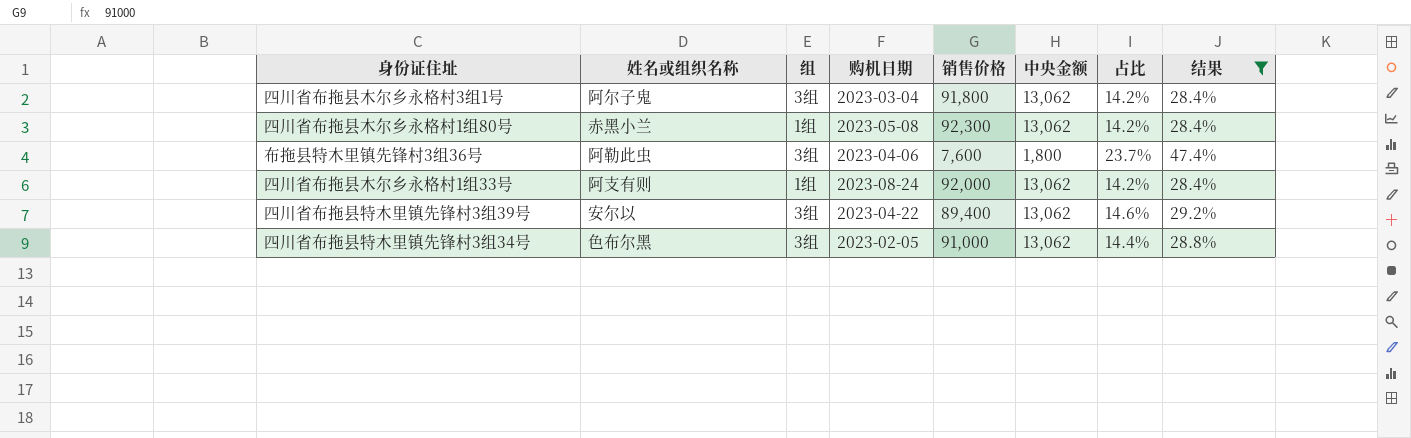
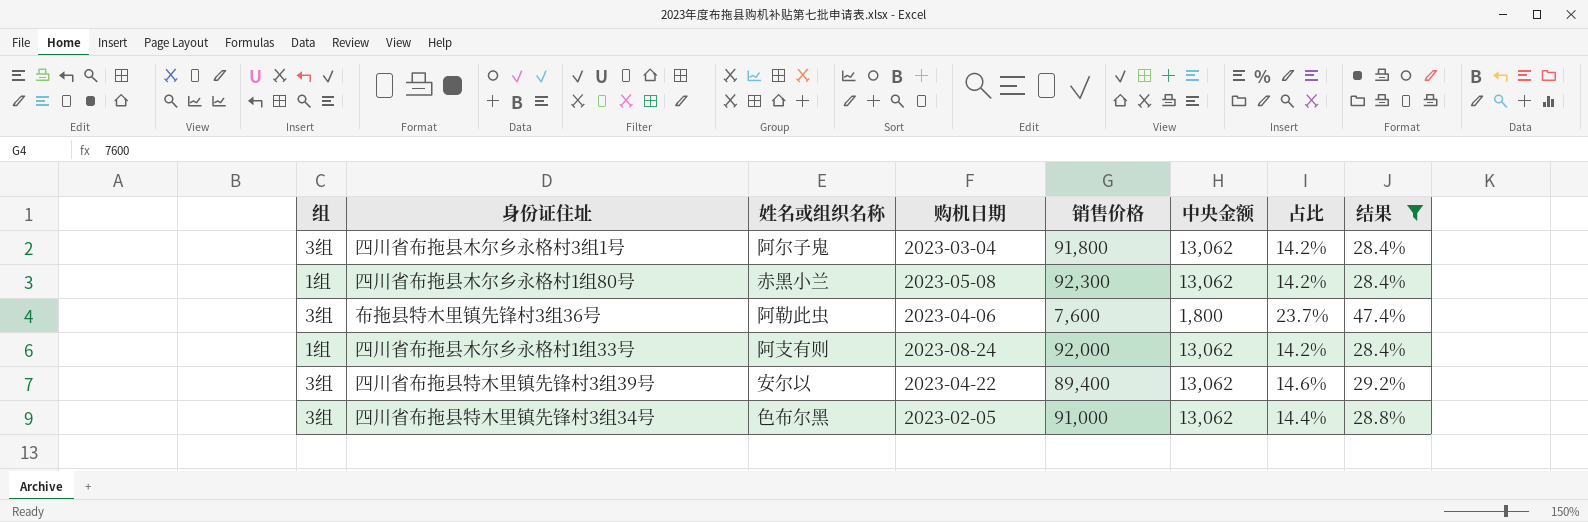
column 组 | position: 3 -> 1

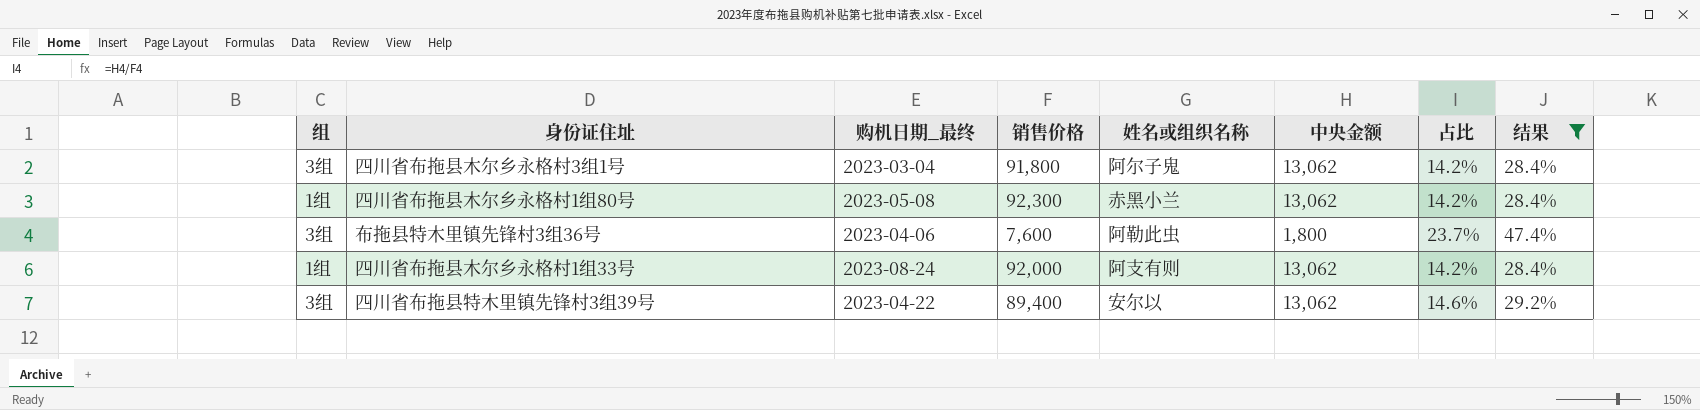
column name: 购机日期 -> 购机日期_最终
column 姓名或组织名称 | position: 3 -> 5
row 四川省布拖县特木里镇先锋村3组34号: 3组 | 色布尔黑 | 2023-02-05 | 91,000 | 13,062 | 14.4% | 28.8% -> none

